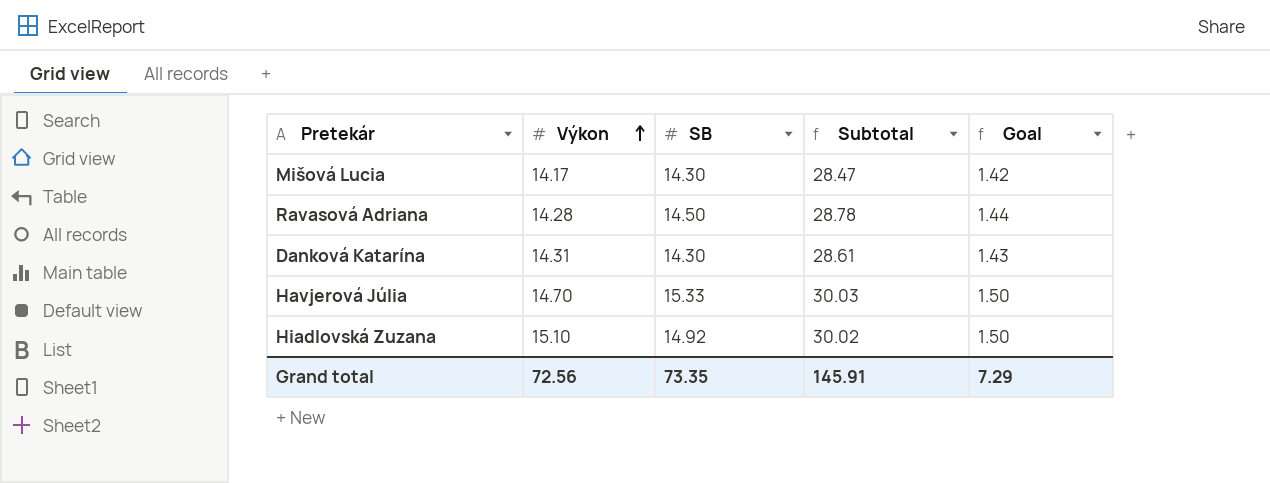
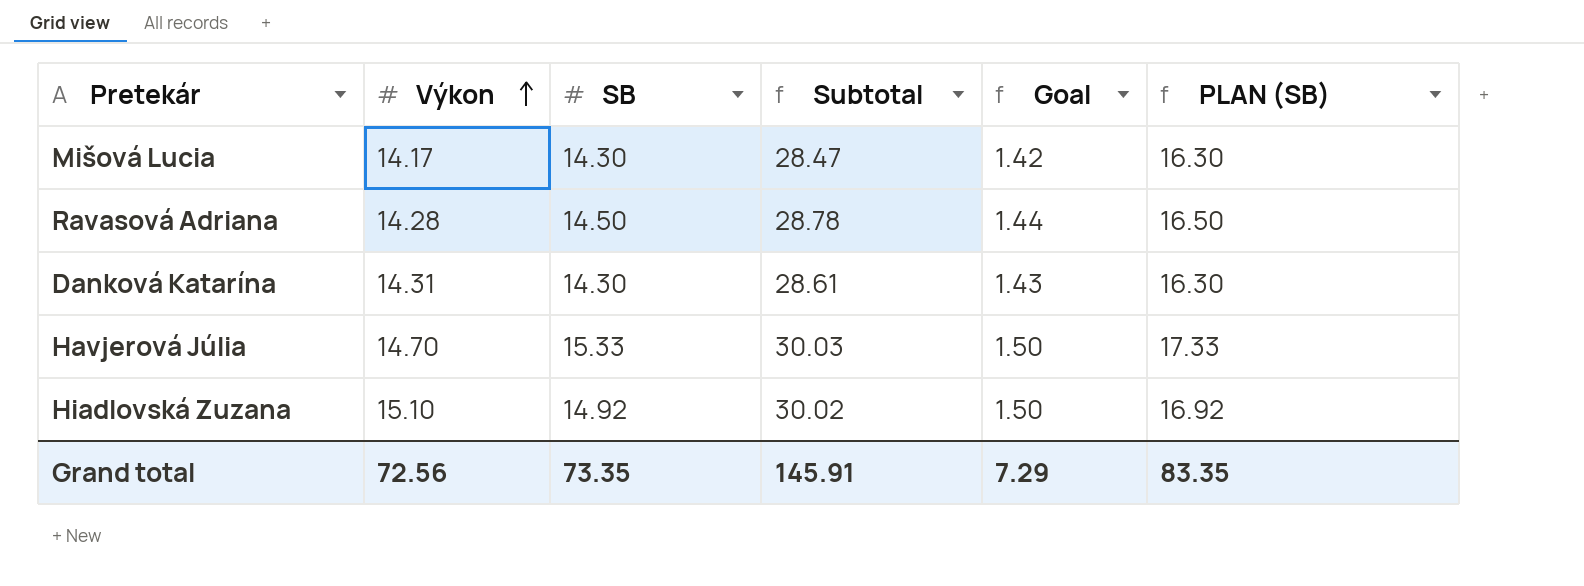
column PLAN (SB) | formula: none -> [SB] + 2

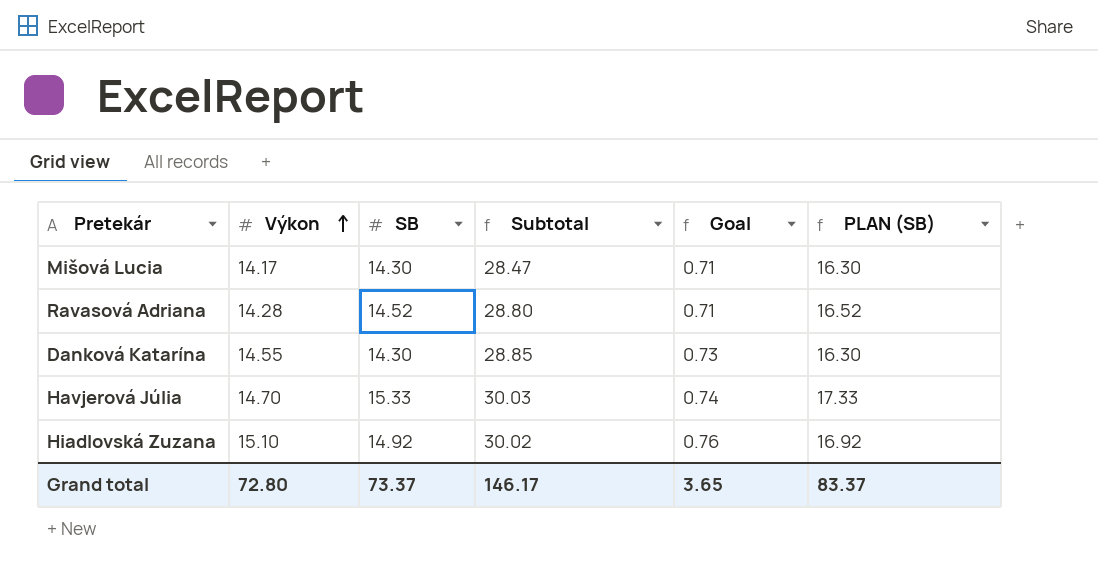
column Goal | formula: [Subtotal] * 0.05 -> [Výkon] * 0.05
Ravasová Adriana | SB: 14.50 -> 14.52
Ravasová Adriana | Subtotal: 28.78 -> 28.80
Ravasová Adriana | PLAN (SB): 16.50 -> 16.52
Danková Katarína | Výkon: 14.31 -> 14.55
Danková Katarína | Subtotal: 28.61 -> 28.85
Grand total | Výkon: 72.56 -> 72.80
Grand total | SB: 73.35 -> 73.37
Grand total | Subtotal: 145.91 -> 146.17
Grand total | Goal: 7.29 -> 3.65
Grand total | PLAN (SB): 83.35 -> 83.37

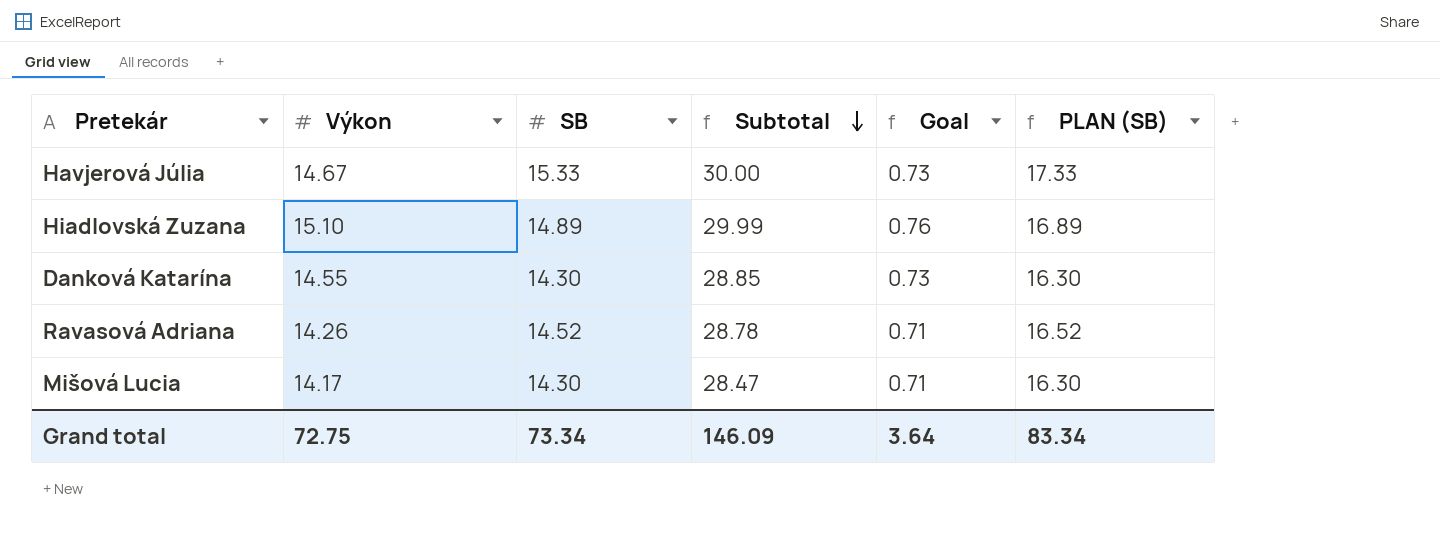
row order: Výkon ascending -> Subtotal descending
Havjerová Júlia | Výkon: 14.70 -> 14.67
Havjerová Júlia | Subtotal: 30.03 -> 30.00
Havjerová Júlia | Goal: 0.74 -> 0.73
Hiadlovská Zuzana | SB: 14.92 -> 14.89
Hiadlovská Zuzana | Subtotal: 30.02 -> 29.99
Hiadlovská Zuzana | PLAN (SB): 16.92 -> 16.89
Ravasová Adriana | Výkon: 14.28 -> 14.26
Ravasová Adriana | Subtotal: 28.80 -> 28.78
Grand total | Výkon: 72.80 -> 72.75
Grand total | SB: 73.37 -> 73.34
Grand total | Subtotal: 146.17 -> 146.09
Grand total | Goal: 3.65 -> 3.64
Grand total | PLAN (SB): 83.37 -> 83.34

